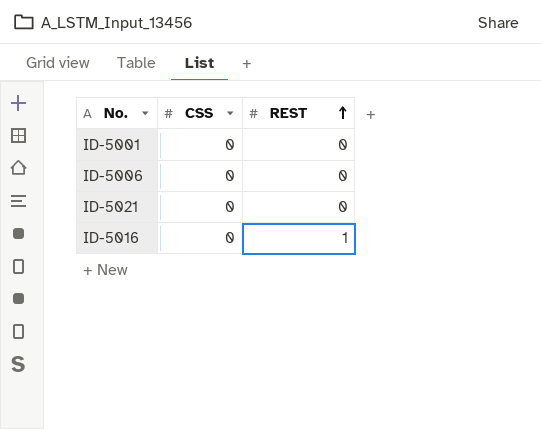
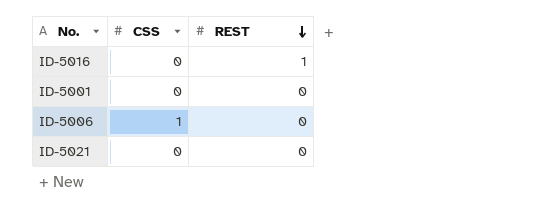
row order: REST ascending -> REST descending
ID-5006 | CSS: 0 -> 1

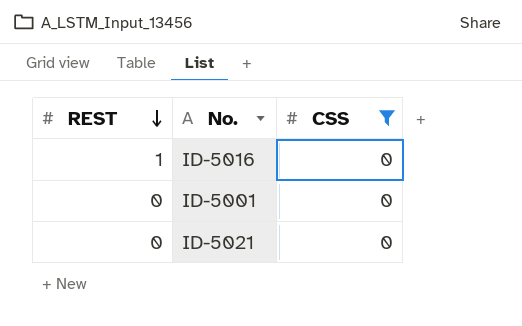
filter: none -> CSS = 0
column REST | position: 3 -> 1

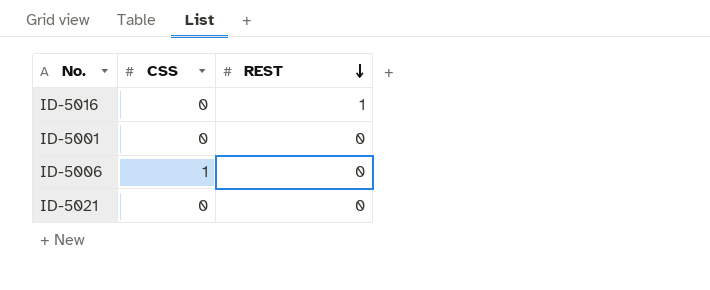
filter: CSS = 0 -> none
column REST | position: 1 -> 3

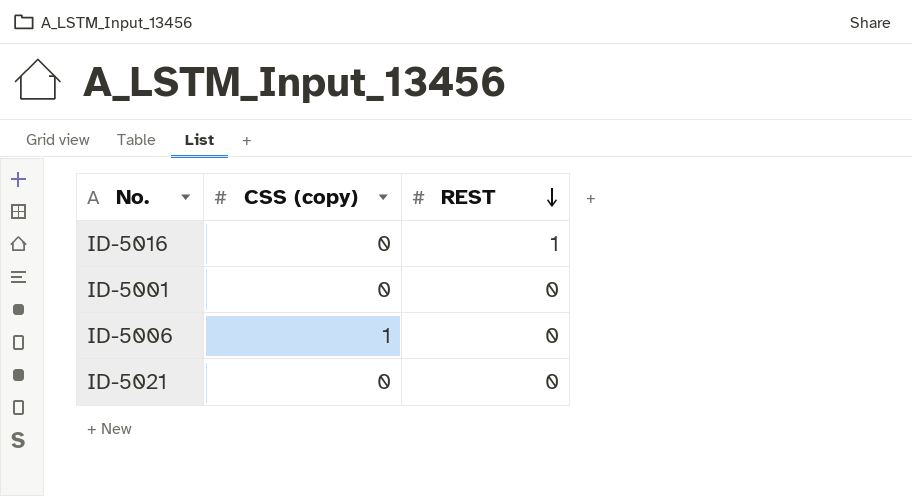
column name: CSS -> CSS (copy)

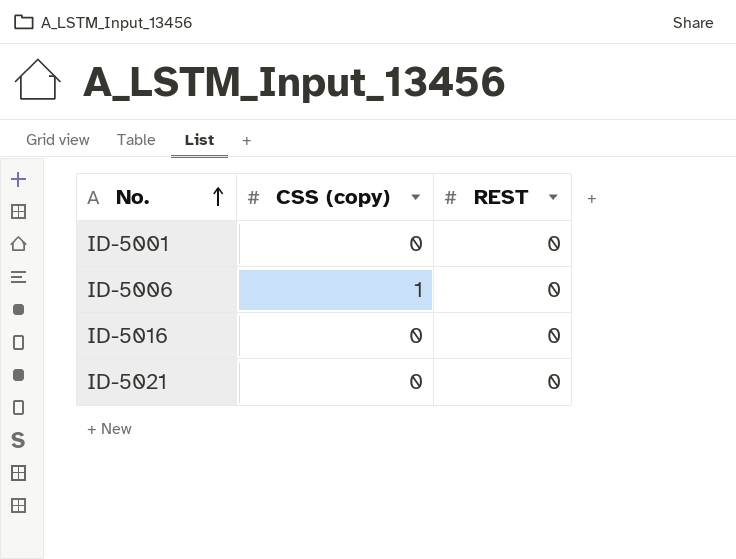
row order: REST descending -> No. ascending
ID-5016 | REST: 1 -> 0

